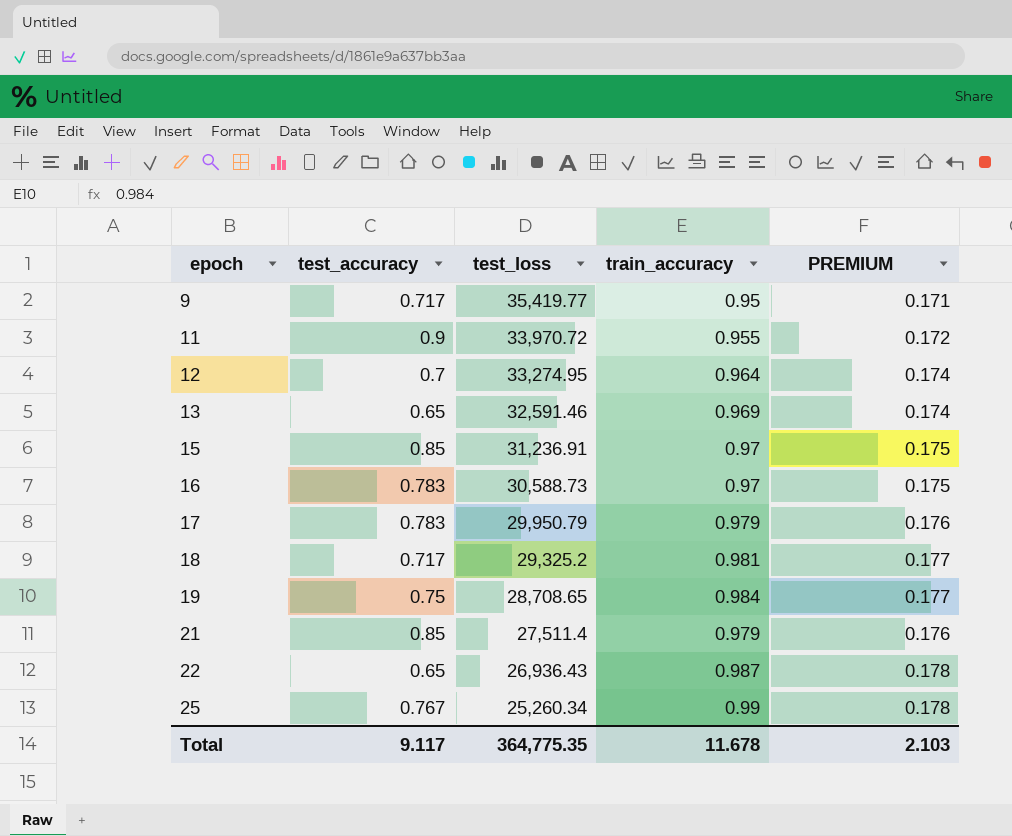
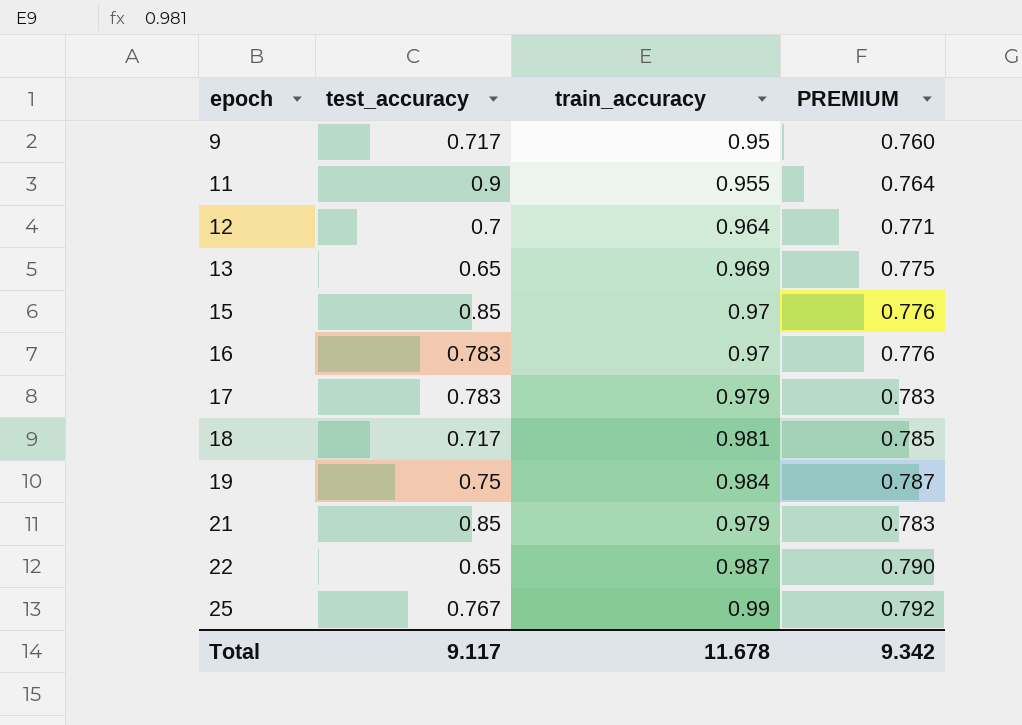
column test_loss | position: 3 -> none
column PREMIUM | formula: [train_accuracy] * 0.18 -> [train_accuracy] * 0.8
Total | PREMIUM: 2.103 -> 9.342

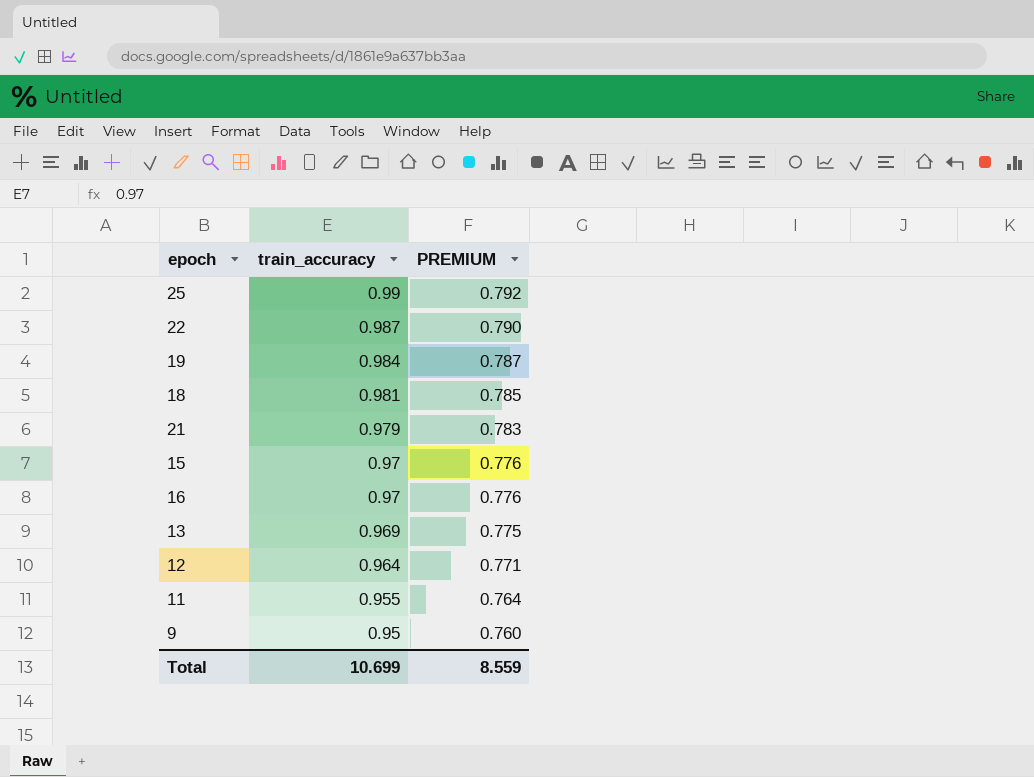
row order: epoch ascending -> train_accuracy descending
column test_accuracy | position: 2 -> none
row 17: 0.783 | 0.979 | 0.783 -> none
Total | train_accuracy: 11.678 -> 10.699
Total | PREMIUM: 9.342 -> 8.559

